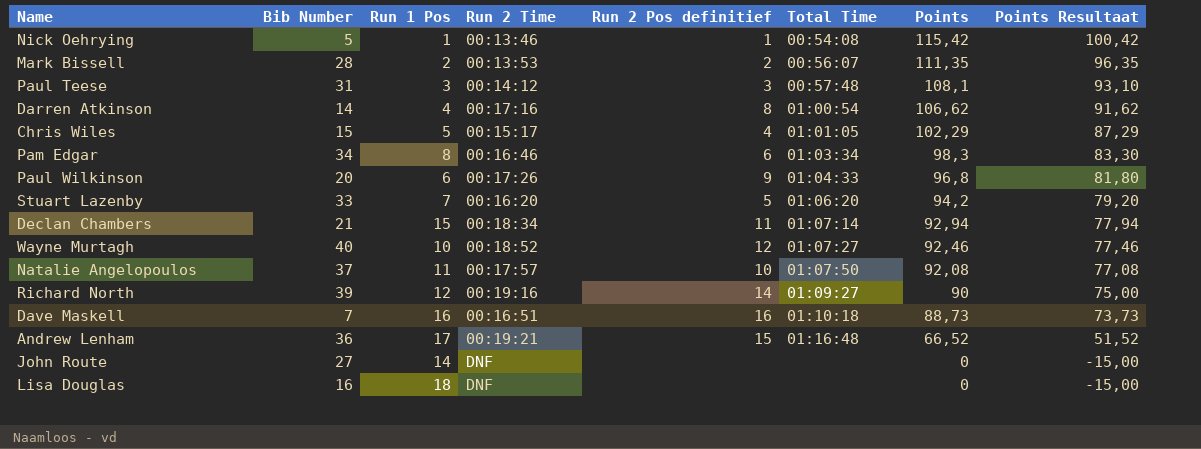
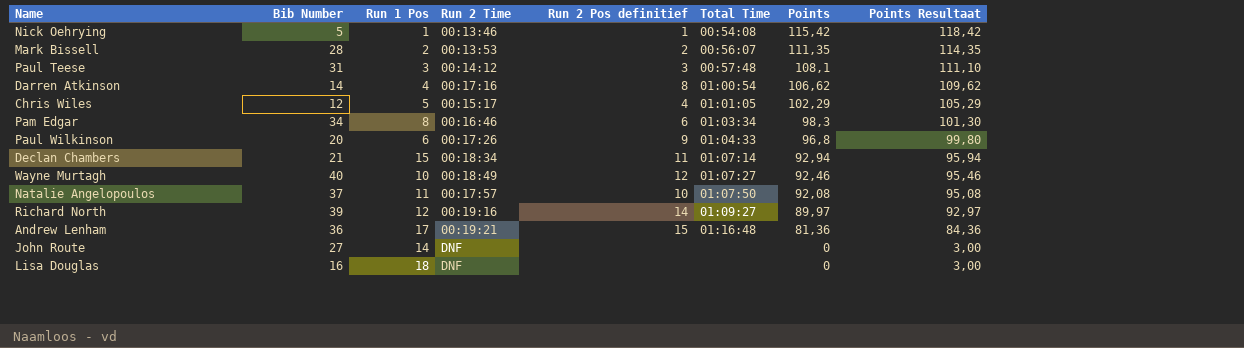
column Points Resultaat | formula: [Points] - 15 -> [Points] + 3
row Stuart Lazenby: 33 | 7 | 00:16:20 | 5 | 01:06:20 | 94,2 | 79,20 -> none
row Dave Maskell: 7 | 16 | 00:16:51 | 16 | 01:10:18 | 88,73 | 73,73 -> none
Chris Wiles | Bib Number: 15 -> 12
Wayne Murtagh | Run 2 Time: 00:18:52 -> 00:18:49
Richard North | Points: 90 -> 89,97
Andrew Lenham | Points: 66,52 -> 81,36

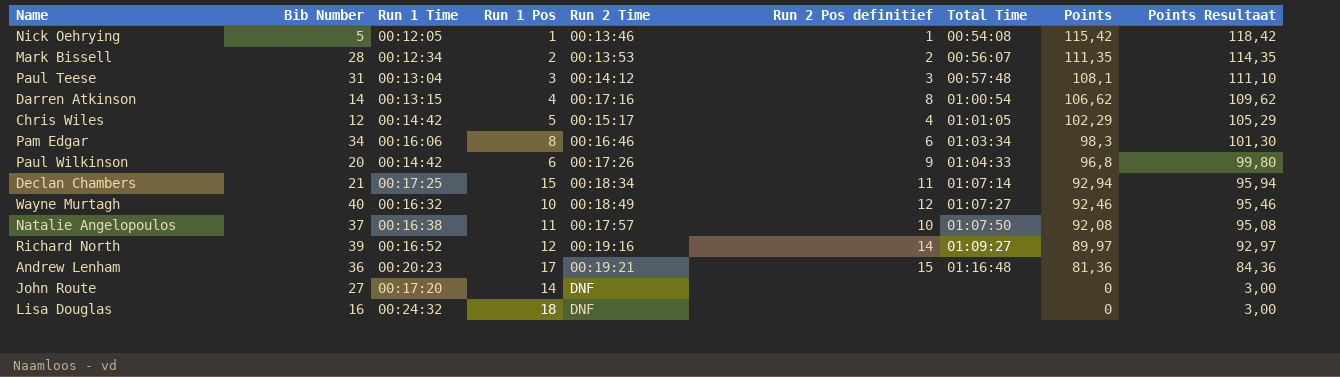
column Run 1 Time | position: none -> 3

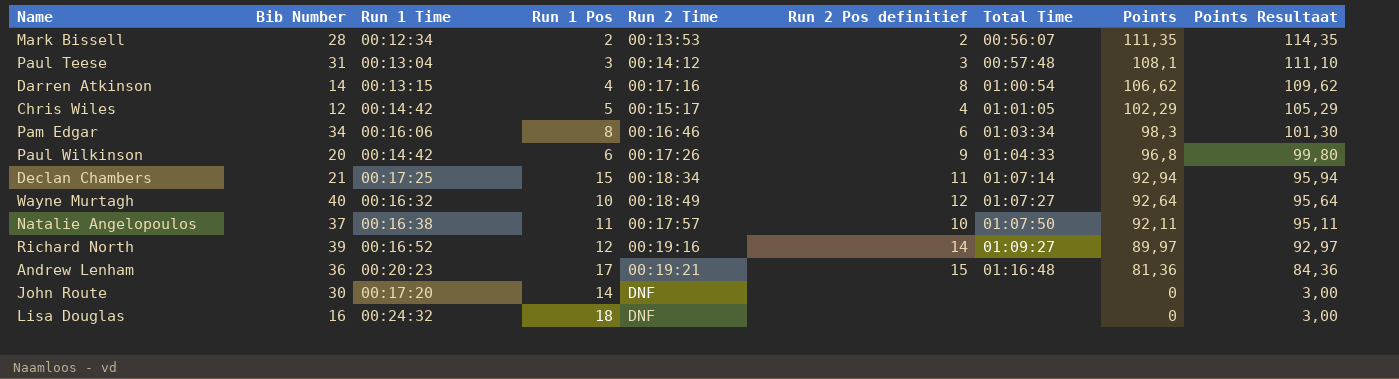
row Nick Oehrying: 5 | 00:12:05 | 1 | 00:13:46 | 1 | 00:54:08 | 115,42 | 118,42 -> none
Wayne Murtagh | Points: 92,46 -> 92,64
Wayne Murtagh | Points Resultaat: 95,46 -> 95,64
Natalie Angelopoulos | Points: 92,08 -> 92,11
Natalie Angelopoulos | Points Resultaat: 95,08 -> 95,11
John Route | Bib Number: 27 -> 30

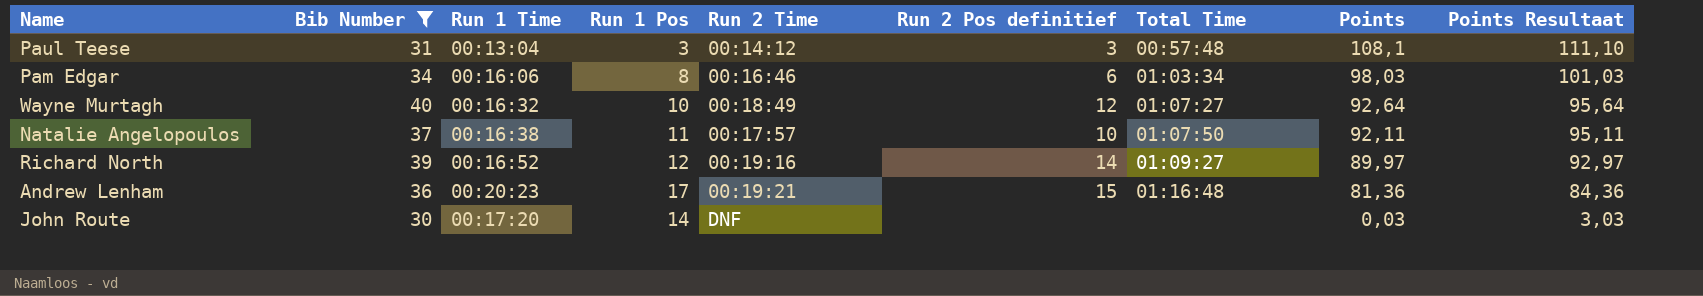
filter: none -> Bib Number >= 30
Pam Edgar | Points: 98,3 -> 98,03
Pam Edgar | Points Resultaat: 101,30 -> 101,03
John Route | Points: 0 -> 0,03
John Route | Points Resultaat: 3,00 -> 3,03

